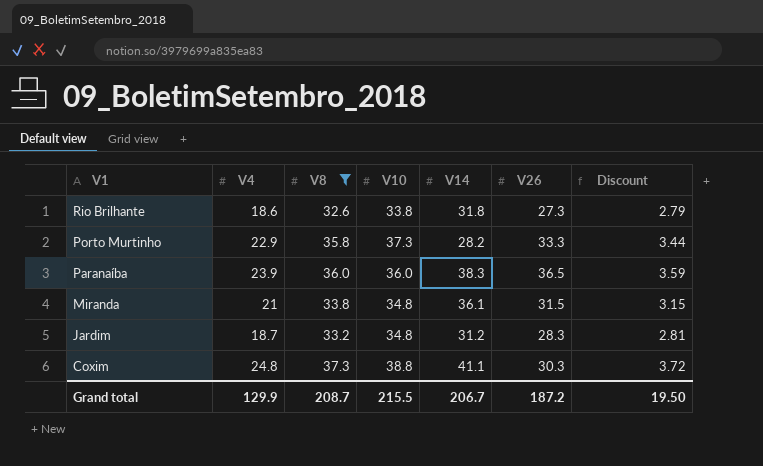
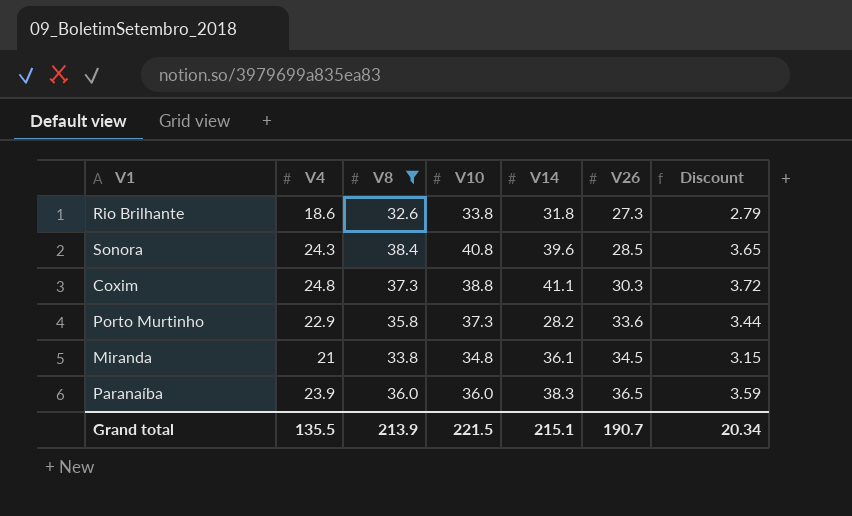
row order: V1 descending -> V26 ascending
row Jardim: 18.7 | 33.2 | 34.8 | 31.2 | 28.3 | 2.81 -> none
row Sonora: none -> 24.3 | 38.4 | 40.8 | 39.6 | 28.5 | 3.65
Porto Murtinho | V26: 33.3 -> 33.6
Miranda | V26: 31.5 -> 34.5
Grand total | V4: 129.9 -> 135.5
Grand total | V8: 208.7 -> 213.9
Grand total | V10: 215.5 -> 221.5
Grand total | V14: 206.7 -> 215.1
Grand total | V26: 187.2 -> 190.7
Grand total | Discount: 19.50 -> 20.34

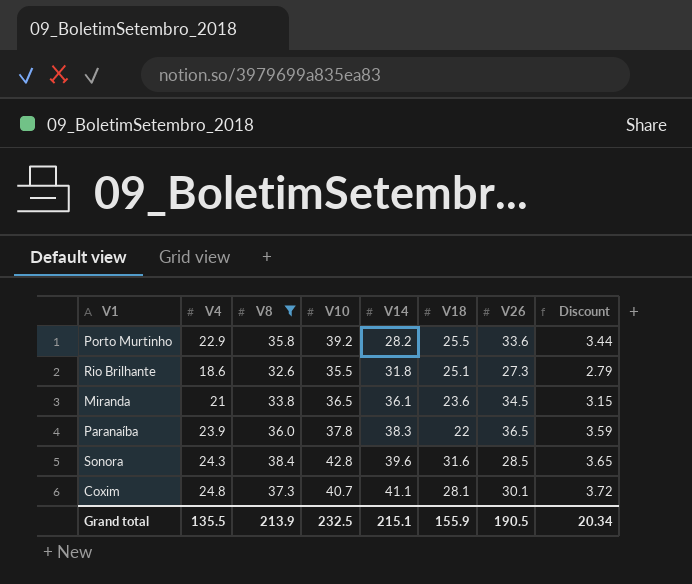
row order: V26 ascending -> V14 ascending
column V18 | position: none -> 6
Porto Murtinho | V10: 37.3 -> 39.2
Rio Brilhante | V10: 33.8 -> 35.5
Miranda | V10: 34.8 -> 36.5
Paranaíba | V10: 36.0 -> 37.8
Sonora | V10: 40.8 -> 42.8
Coxim | V10: 38.8 -> 40.7
Coxim | V26: 30.3 -> 30.1
Grand total | V10: 221.5 -> 232.5
Grand total | V26: 190.7 -> 190.5

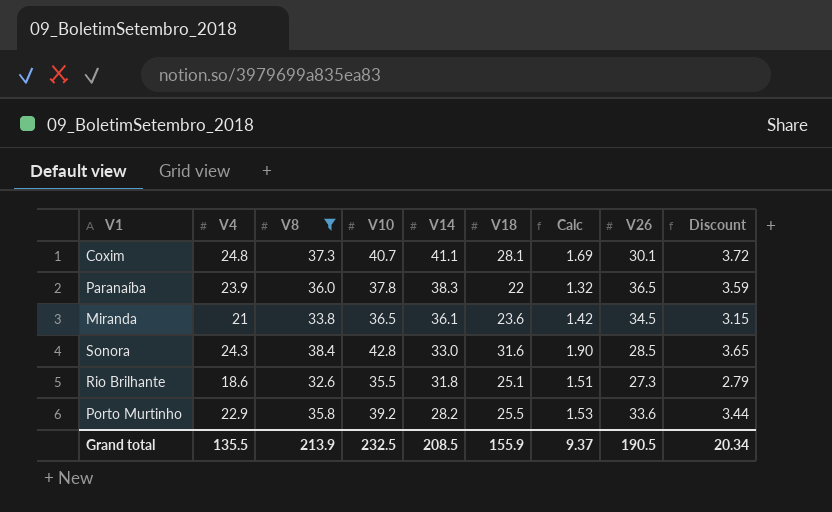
row order: V14 ascending -> V14 descending
column Calc | formula: none -> [V18] * 0.06
Sonora | V14: 39.6 -> 33.0
Grand total | V14: 215.1 -> 208.5

